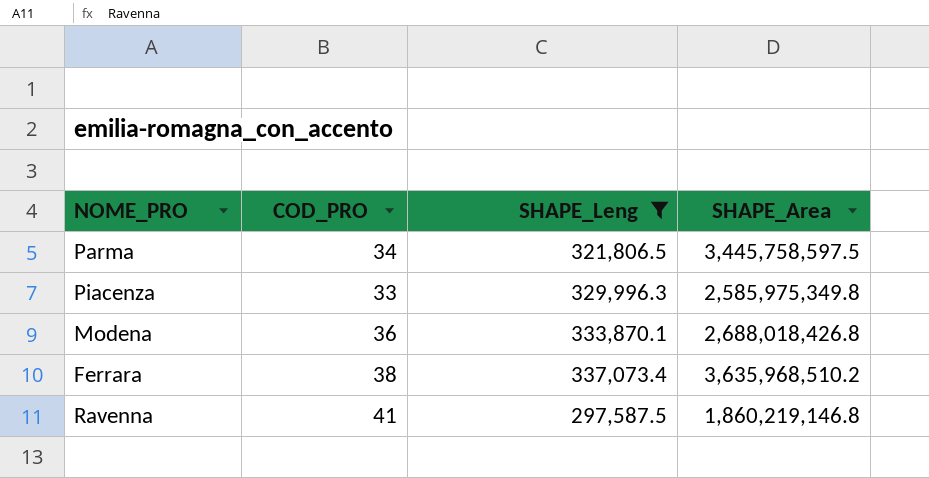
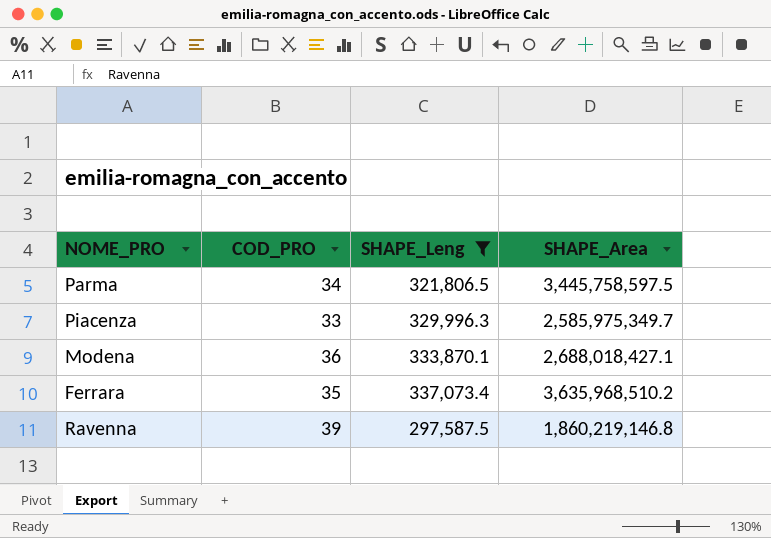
Piacenza | SHAPE_Area: 2,585,975,349.8 -> 2,585,975,349.7
Modena | SHAPE_Area: 2,688,018,426.8 -> 2,688,018,427.1
Ferrara | COD_PRO: 38 -> 35
Ravenna | COD_PRO: 41 -> 39

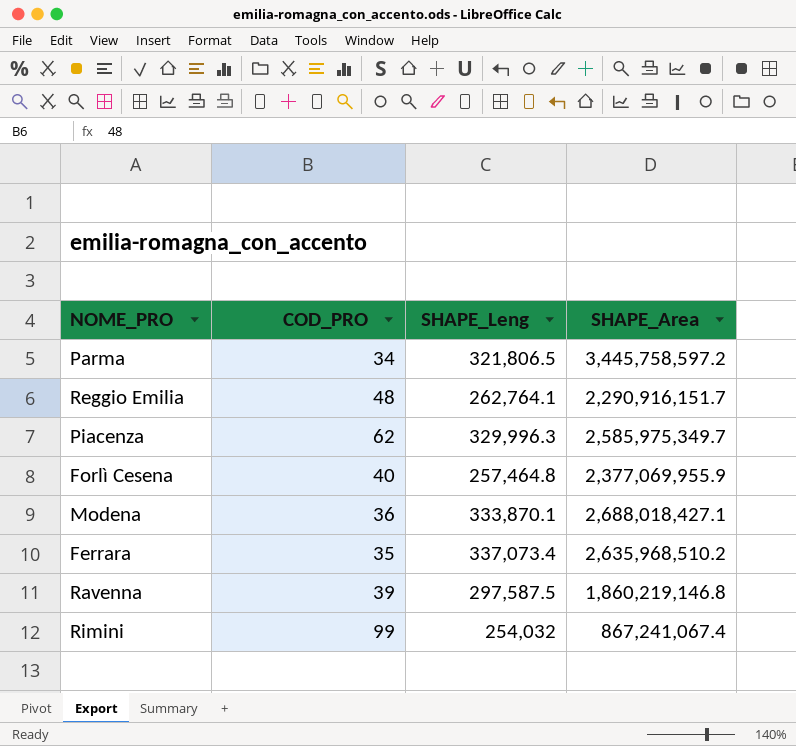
filter: SHAPE_Leng >= 297,587.5 -> none
Parma | SHAPE_Area: 3,445,758,597.5 -> 3,445,758,597.2
Piacenza | COD_PRO: 33 -> 62
Ferrara | SHAPE_Area: 3,635,968,510.2 -> 2,635,968,510.2

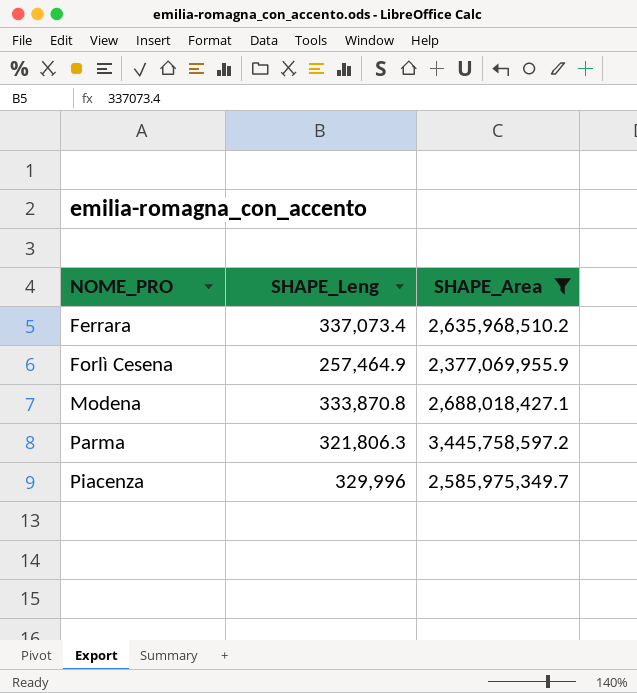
filter: none -> SHAPE_Area >= 2,377,069,955.9
row order: none -> NOME_PRO ascending
column COD_PRO | position: 2 -> none
Forlì Cesena | SHAPE_Leng: 257,464.8 -> 257,464.9
Modena | SHAPE_Leng: 333,870.1 -> 333,870.8
Parma | SHAPE_Leng: 321,806.5 -> 321,806.3
Piacenza | SHAPE_Leng: 329,996.3 -> 329,996

